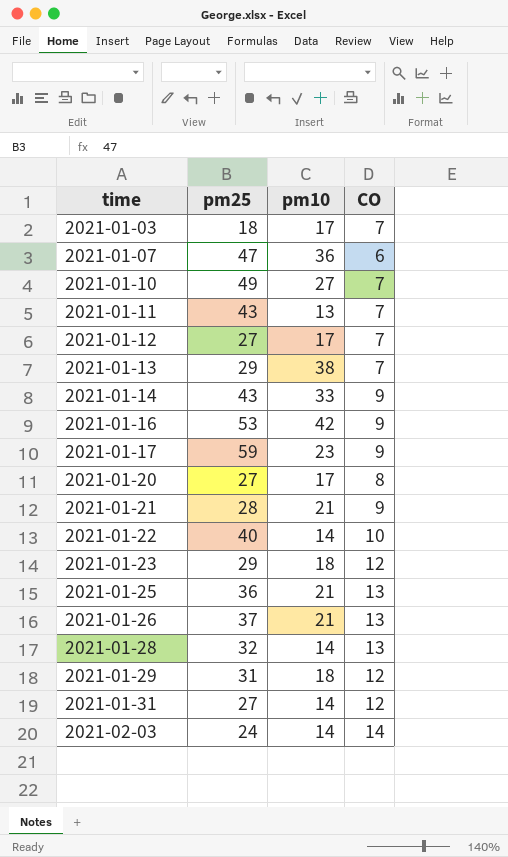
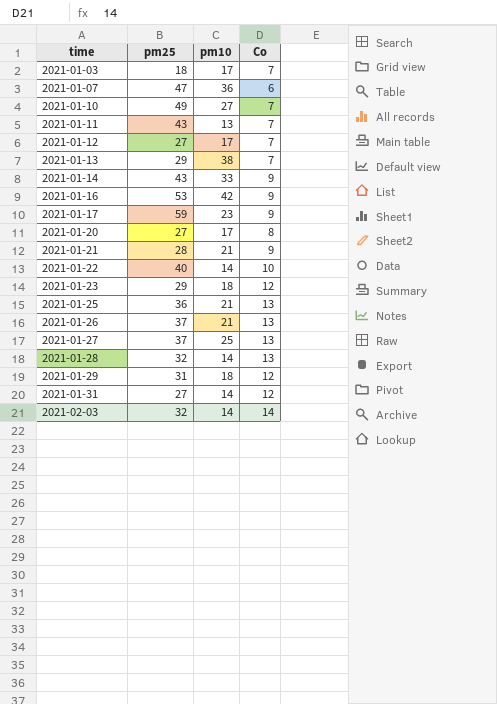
column name: CO -> Co
row 2021-01-27: none -> 37 | 25 | 13
2021-02-03 | pm25: 24 -> 32

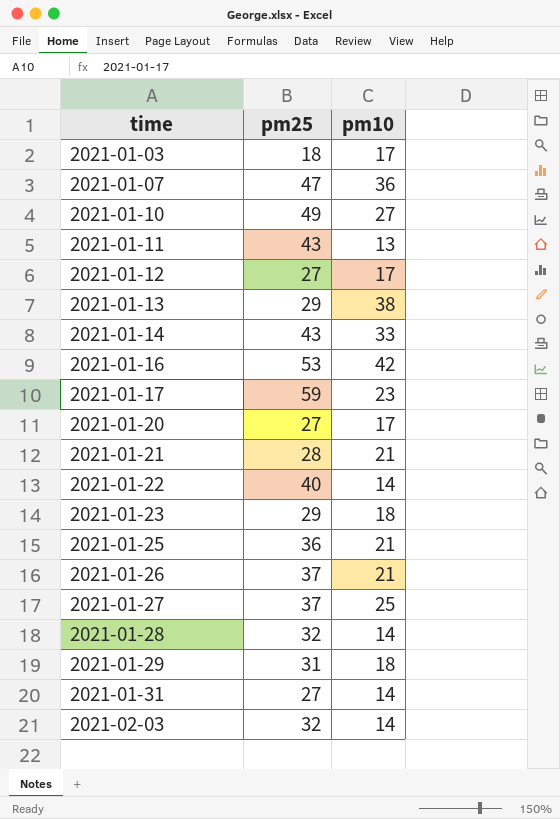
column Co | position: 4 -> none

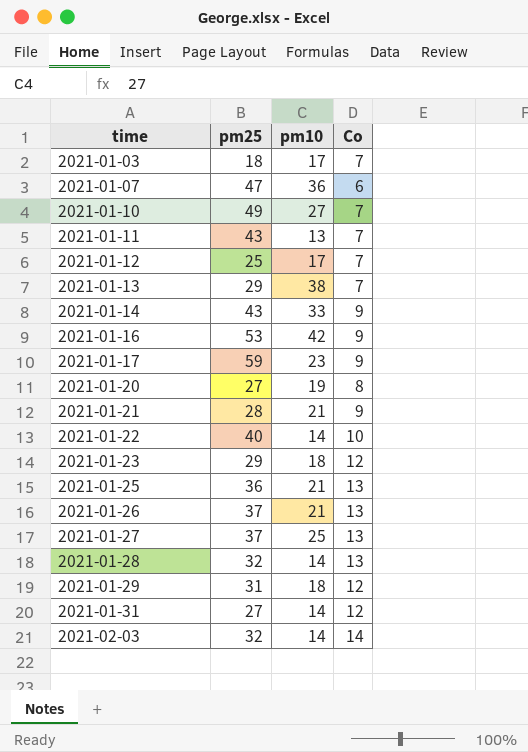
column Co | position: none -> 4
2021-01-12 | pm25: 27 -> 25
2021-01-20 | pm10: 17 -> 19

